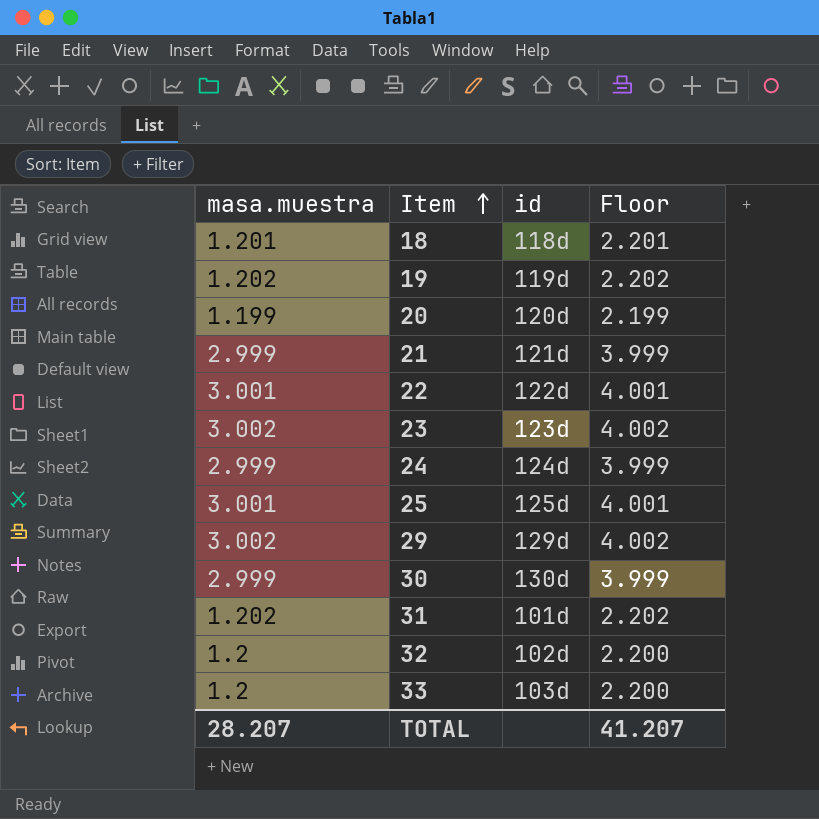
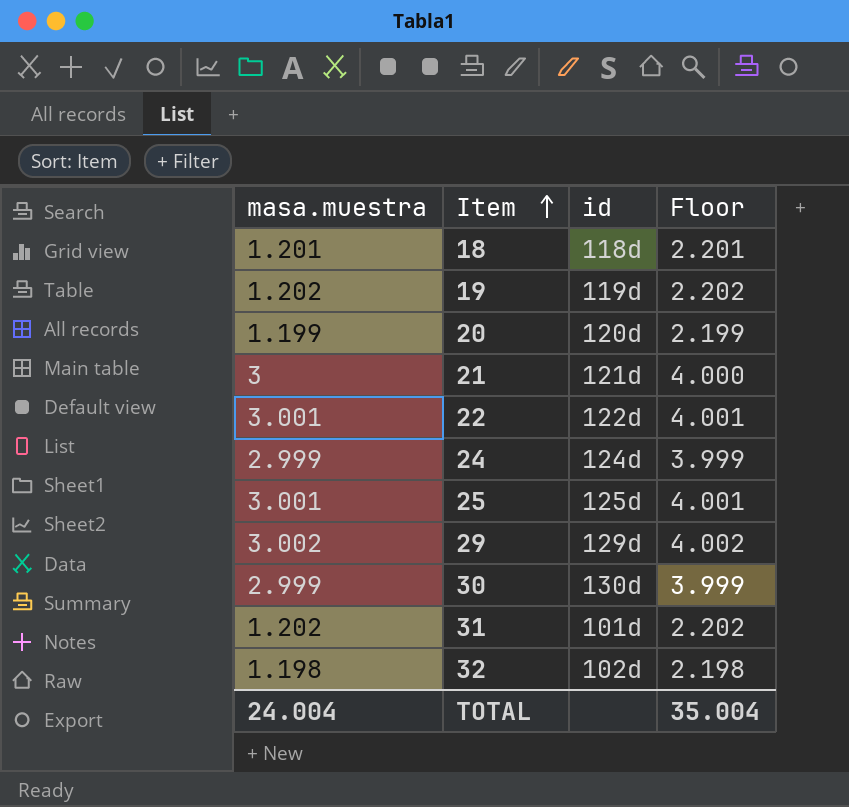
row 23: 3.002 | 123d | 4.002 -> none
row 33: 1.2 | 103d | 2.200 -> none
21 | masa.muestra: 2.999 -> 3
21 | Floor: 3.999 -> 4.000
32 | masa.muestra: 1.2 -> 1.198
32 | Floor: 2.200 -> 2.198
TOTAL | masa.muestra: 28.207 -> 24.004
TOTAL | Floor: 41.207 -> 35.004

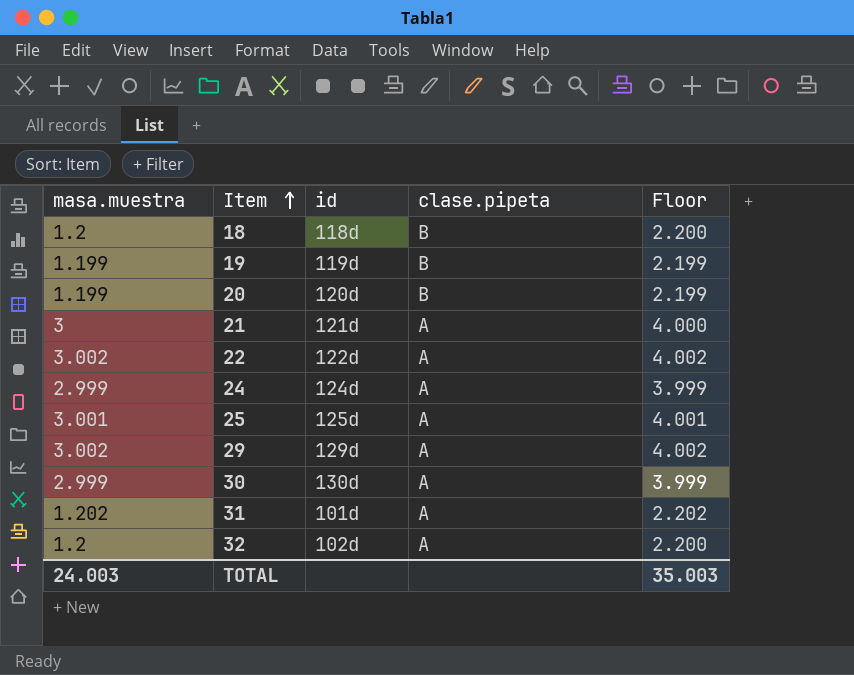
column clase.pipeta | position: none -> 4
18 | masa.muestra: 1.201 -> 1.2
18 | Floor: 2.201 -> 2.200
19 | masa.muestra: 1.202 -> 1.199
19 | Floor: 2.202 -> 2.199
22 | masa.muestra: 3.001 -> 3.002
22 | Floor: 4.001 -> 4.002
32 | masa.muestra: 1.198 -> 1.2
32 | Floor: 2.198 -> 2.200
TOTAL | masa.muestra: 24.004 -> 24.003
TOTAL | Floor: 35.004 -> 35.003

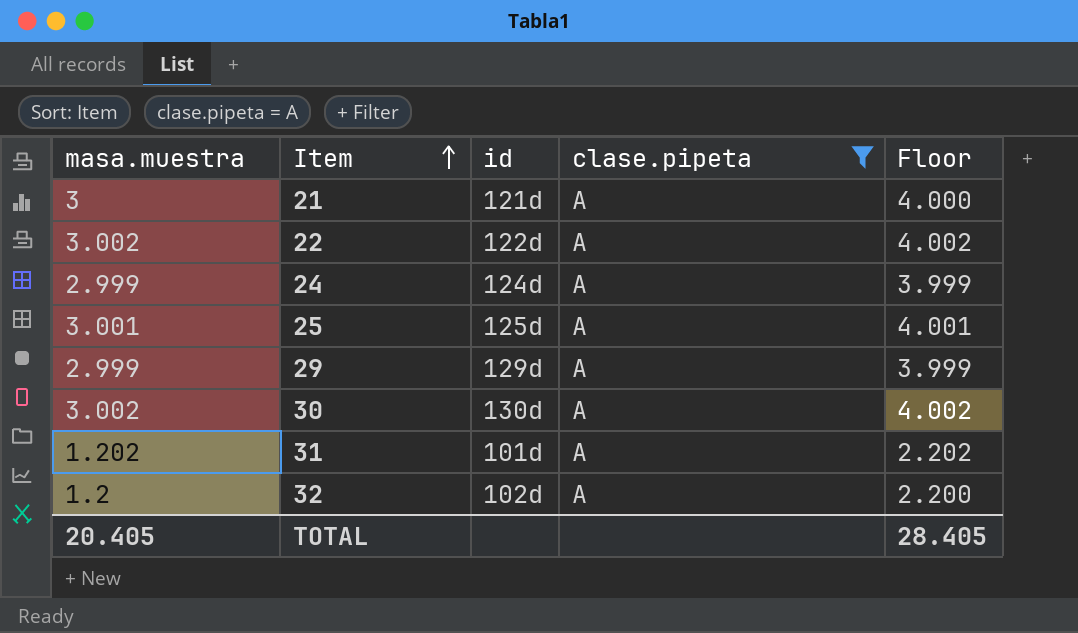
filter: none -> clase.pipeta = A
29 | masa.muestra: 3.002 -> 2.999
29 | Floor: 4.002 -> 3.999
30 | masa.muestra: 2.999 -> 3.002
30 | Floor: 3.999 -> 4.002
TOTAL | masa.muestra: 24.003 -> 20.405
TOTAL | Floor: 35.003 -> 28.405

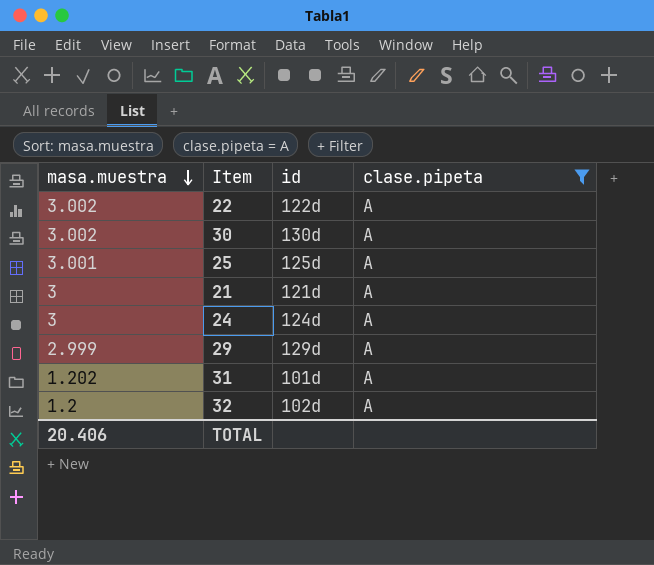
row order: Item ascending -> masa.muestra descending
column Floor | formula: [masa.muestra] + 1 -> none
24 | masa.muestra: 2.999 -> 3
TOTAL | masa.muestra: 20.405 -> 20.406

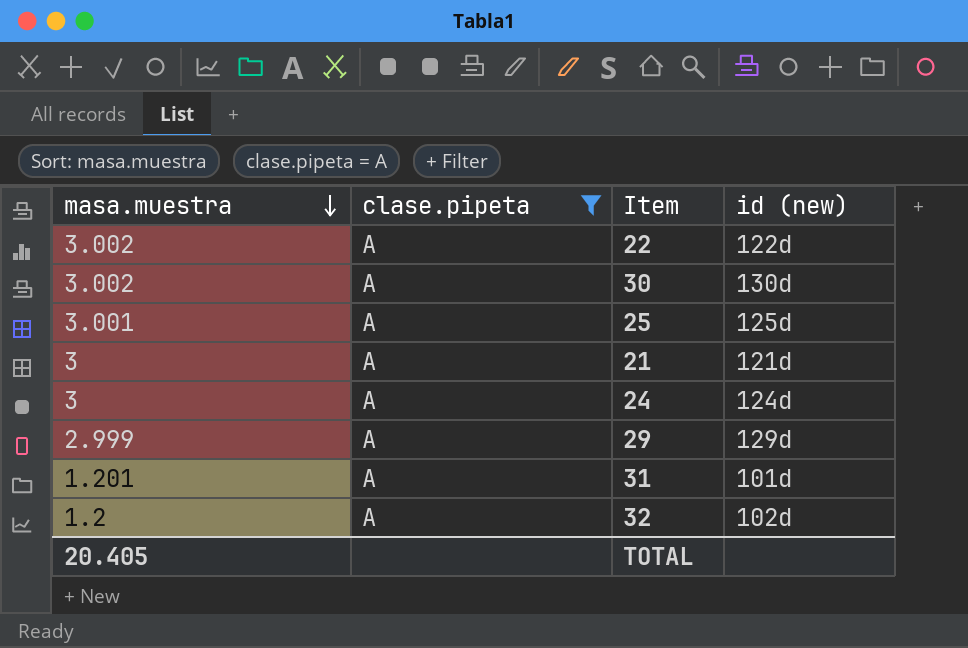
column clase.pipeta | position: 4 -> 2
column name: id -> id (new)
31 | masa.muestra: 1.202 -> 1.201
TOTAL | masa.muestra: 20.406 -> 20.405

